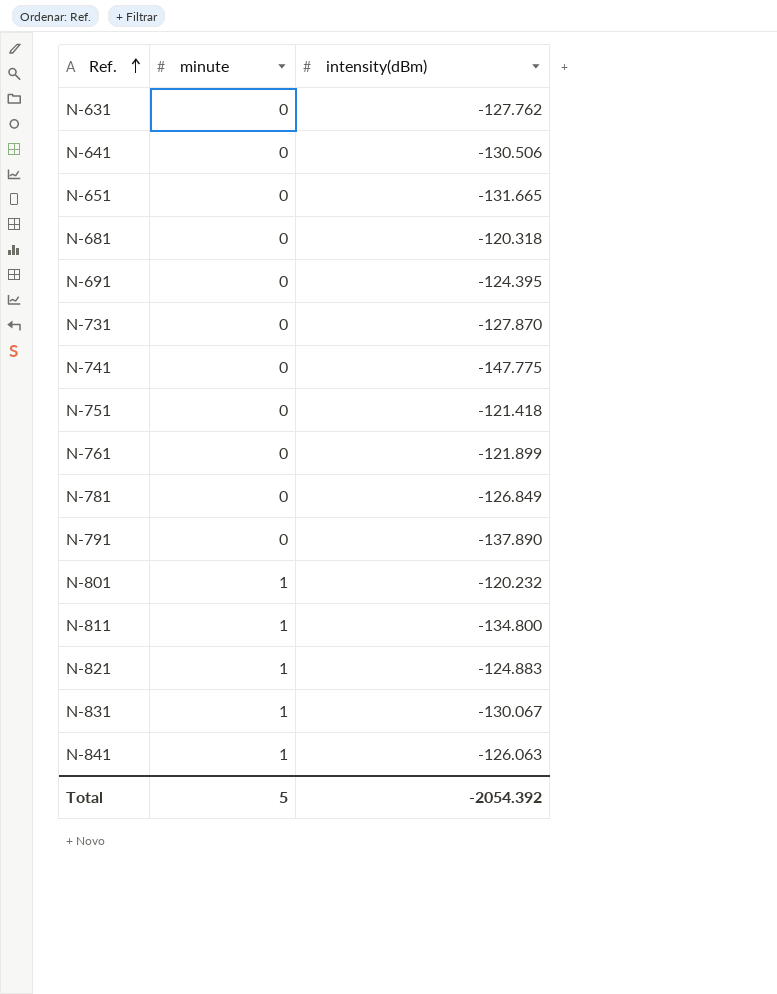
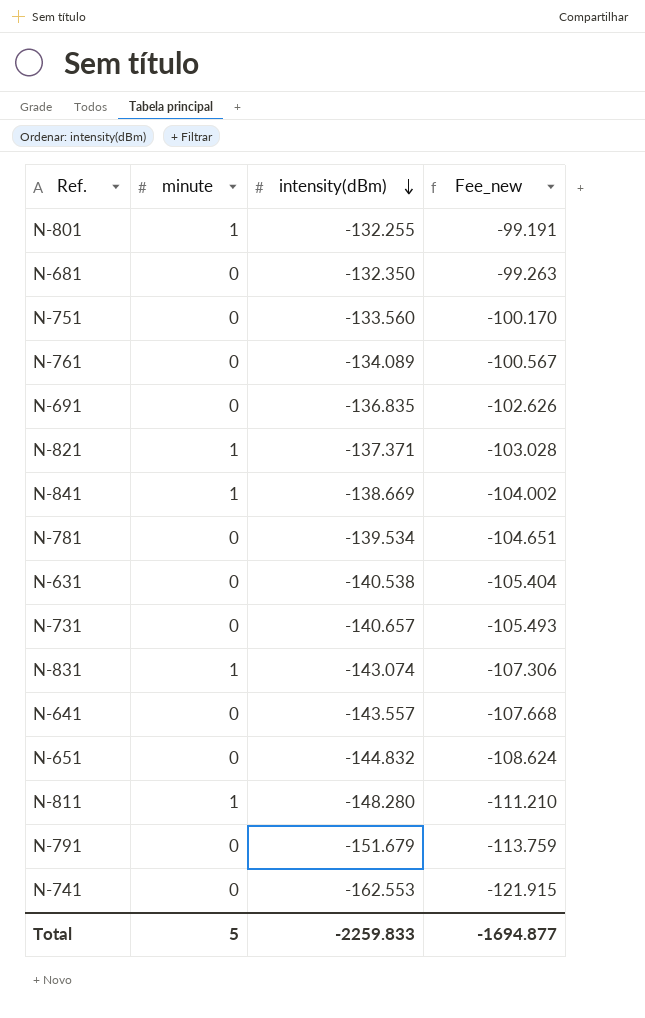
row order: Ref. ascending -> intensity(dBm) descending
column Fee_new | formula: none -> [intensity(dBm)] * 0.75
N-801 | intensity(dBm): -120.232 -> -132.255
N-681 | intensity(dBm): -120.318 -> -132.350
N-751 | intensity(dBm): -121.418 -> -133.560
N-761 | intensity(dBm): -121.899 -> -134.089
N-691 | intensity(dBm): -124.395 -> -136.835
N-821 | intensity(dBm): -124.883 -> -137.371
N-841 | intensity(dBm): -126.063 -> -138.669
N-781 | intensity(dBm): -126.849 -> -139.534
N-631 | intensity(dBm): -127.762 -> -140.538
N-731 | intensity(dBm): -127.870 -> -140.657
N-831 | intensity(dBm): -130.067 -> -143.074
N-641 | intensity(dBm): -130.506 -> -143.557
N-651 | intensity(dBm): -131.665 -> -144.832
N-811 | intensity(dBm): -134.800 -> -148.280
N-791 | intensity(dBm): -137.890 -> -151.679
N-741 | intensity(dBm): -147.775 -> -162.553
Total | intensity(dBm): -2054.392 -> -2259.833

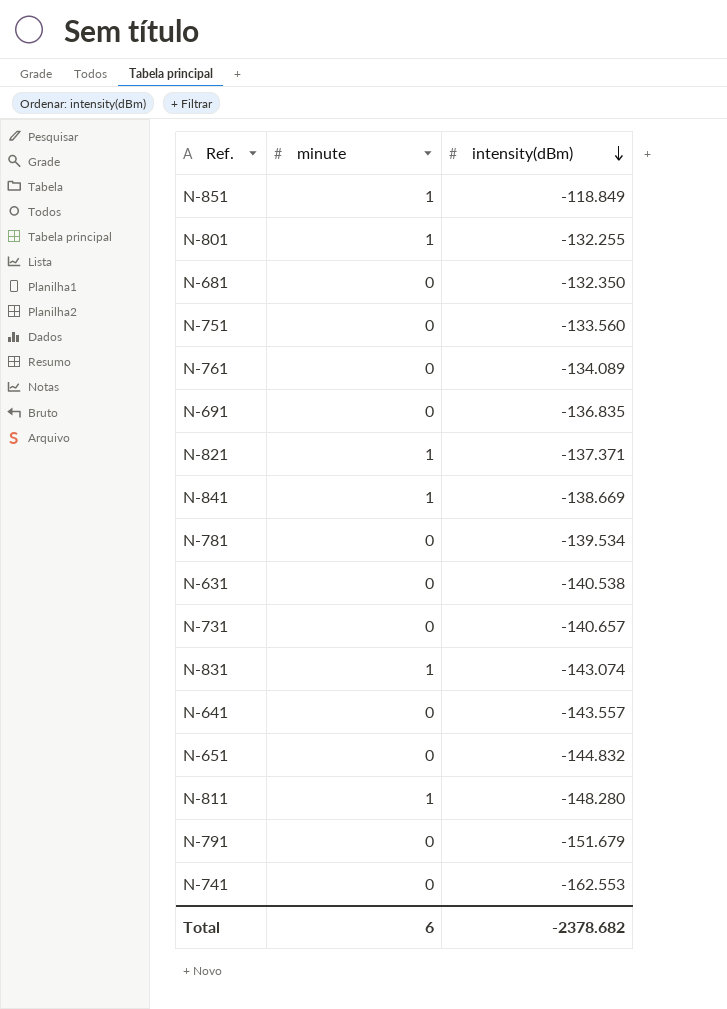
column Fee_new | formula: [intensity(dBm)] * 0.75 -> none
row N-851: none -> 1 | -118.849
Total | minute: 5 -> 6
Total | intensity(dBm): -2259.833 -> -2378.682

